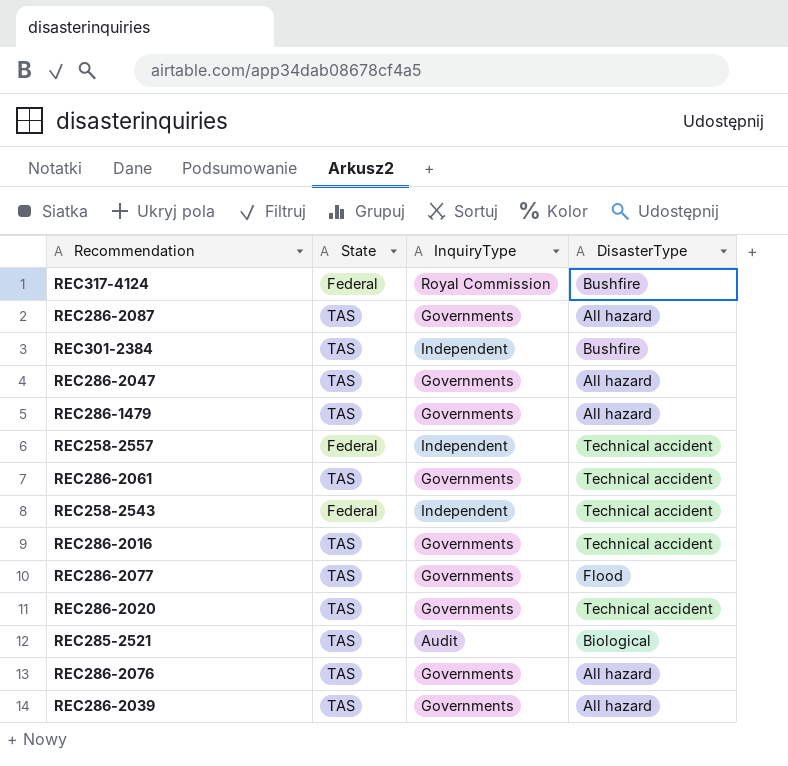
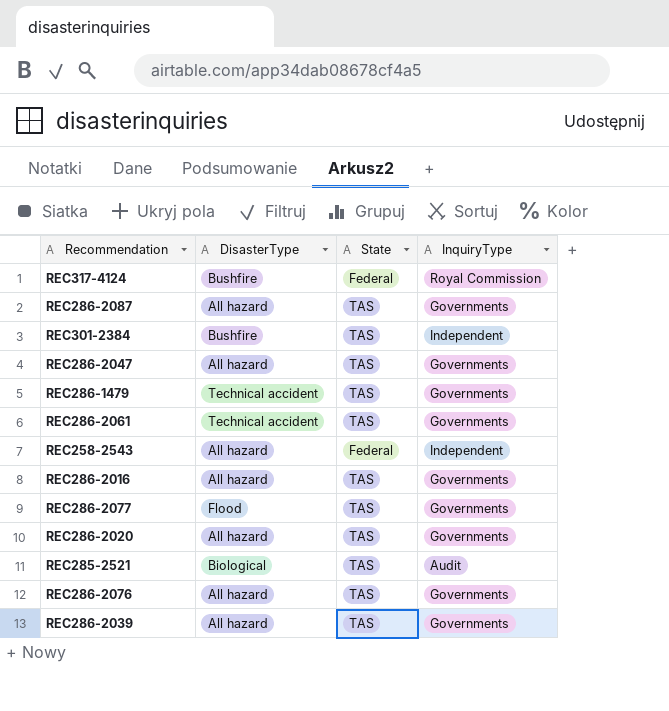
column DisasterType | position: 4 -> 2
row REC258-2557: Federal | Independent | Technical accident -> none
REC286-1479 | DisasterType: All hazard -> Technical accident
REC258-2543 | DisasterType: Technical accident -> All hazard
REC286-2016 | DisasterType: Technical accident -> All hazard
REC286-2020 | DisasterType: Technical accident -> All hazard

